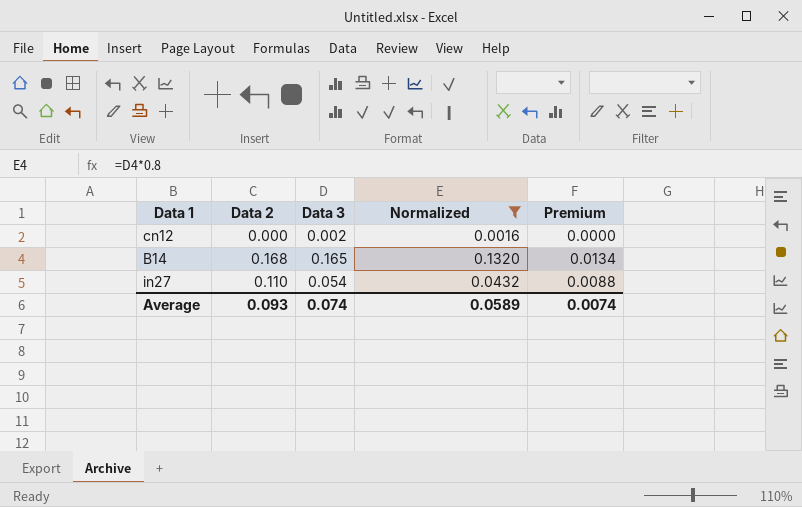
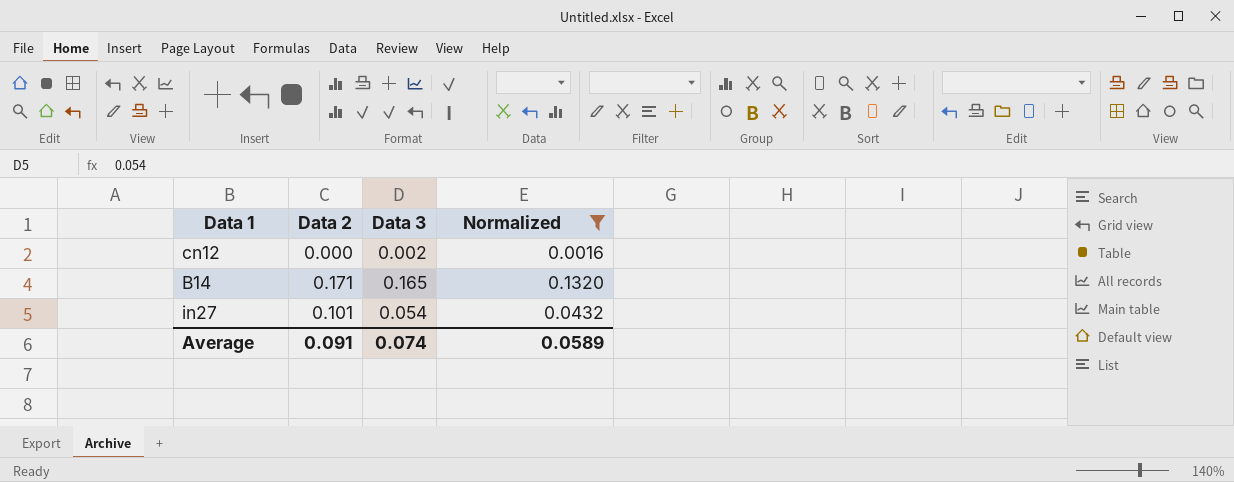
column Premium | formula: [Data 2] * 0.08 -> none
B14 | Data 2: 0.168 -> 0.171
in27 | Data 2: 0.110 -> 0.101
Average | Data 2: 0.093 -> 0.091

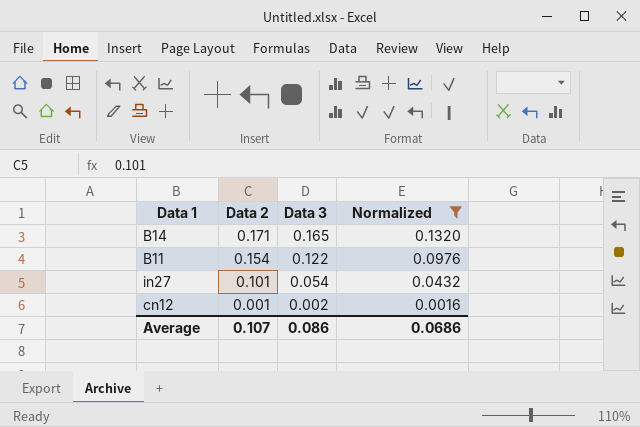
row order: none -> Data 2 descending
row B11: none -> 0.154 | 0.122 | 0.0976
cn12 | Data 2: 0.000 -> 0.001
Average | Data 2: 0.091 -> 0.107
Average | Data 3: 0.074 -> 0.086
Average | Normalized: 0.0589 -> 0.0686

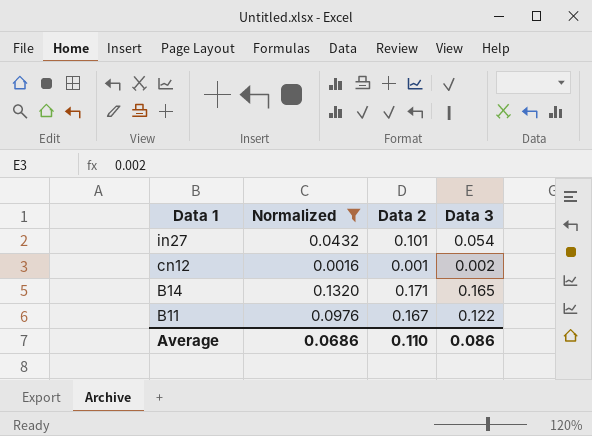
row order: Data 2 descending -> Data 1 descending
column Normalized | position: 4 -> 2
B11 | Data 2: 0.154 -> 0.167
Average | Data 2: 0.107 -> 0.110

